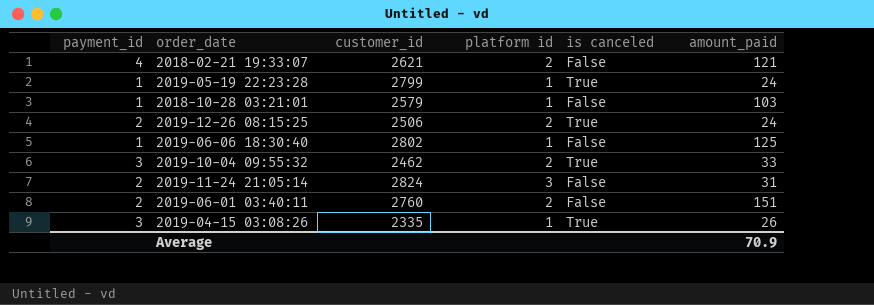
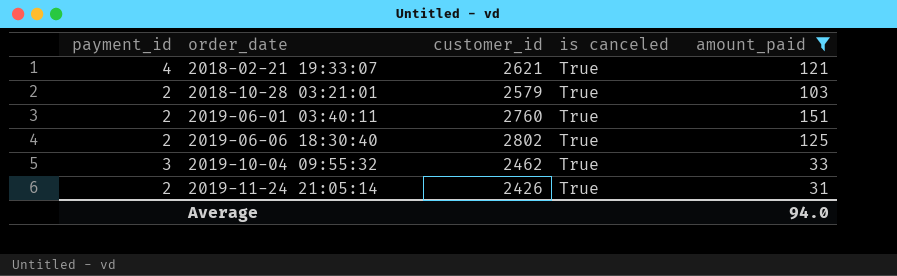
filter: none -> amount_paid >= 31
row order: none -> order_date ascending
column platform id | position: 4 -> none
2018-02-21 19:33:07 | is canceled: False -> True
2018-10-28 03:21:01 | payment_id: 1 -> 2
2018-10-28 03:21:01 | is canceled: False -> True
2019-06-01 03:40:11 | is canceled: False -> True
2019-06-06 18:30:40 | payment_id: 1 -> 2
2019-06-06 18:30:40 | is canceled: False -> True
2019-11-24 21:05:14 | customer_id: 2824 -> 2426
2019-11-24 21:05:14 | is canceled: False -> True
Average | amount_paid: 70.9 -> 94.0

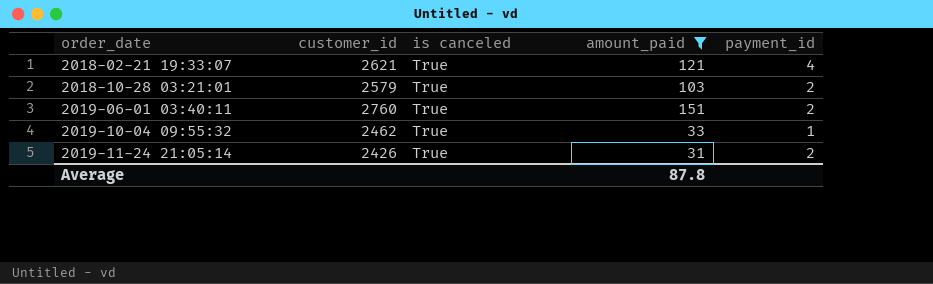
column payment_id | position: 1 -> 5
row 2019-06-06 18:30:40: 2 | 2802 | True | 125 -> none
2019-10-04 09:55:32 | payment_id: 3 -> 1
Average | amount_paid: 94.0 -> 87.8

